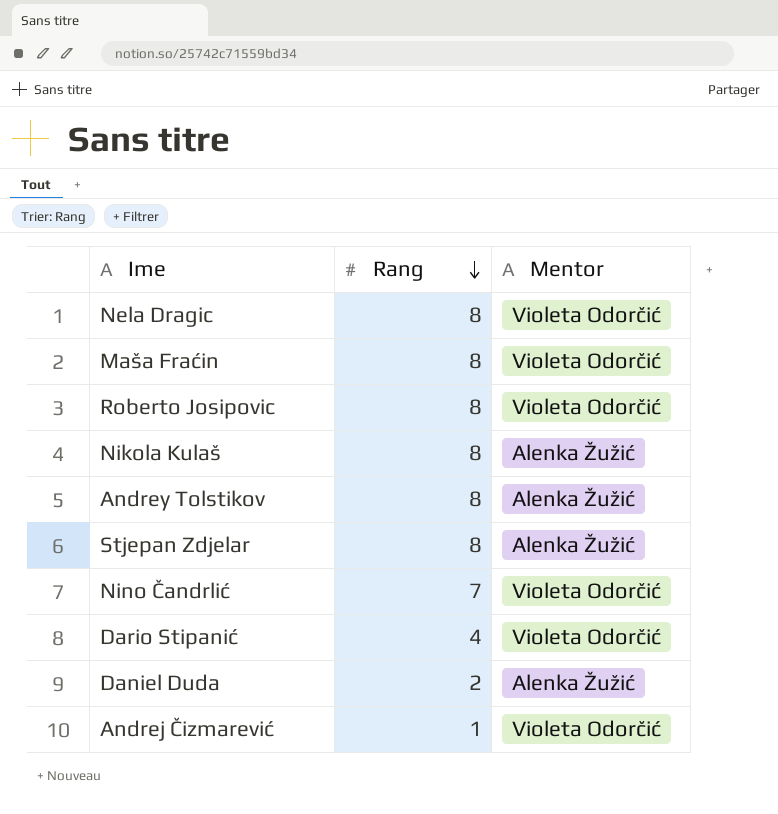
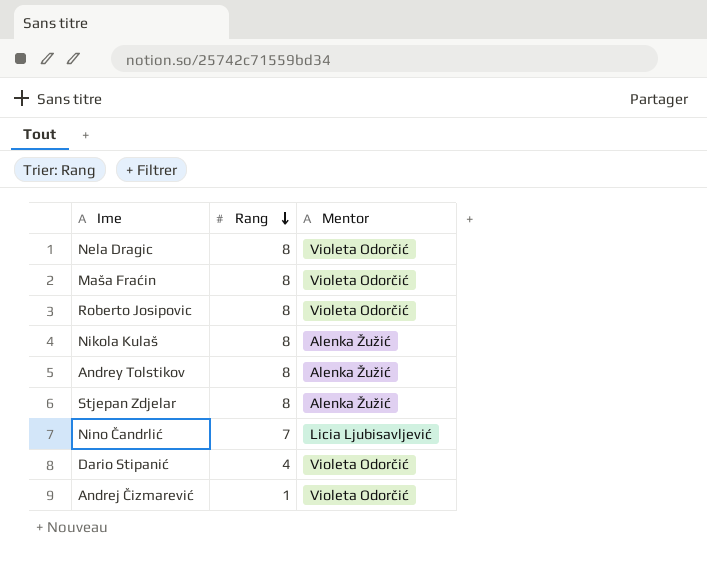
row Daniel Duda: 2 | Alenka Žužić -> none
Nino Čandrlić | Mentor: Violeta Odorčić -> Licia Ljubisavljević

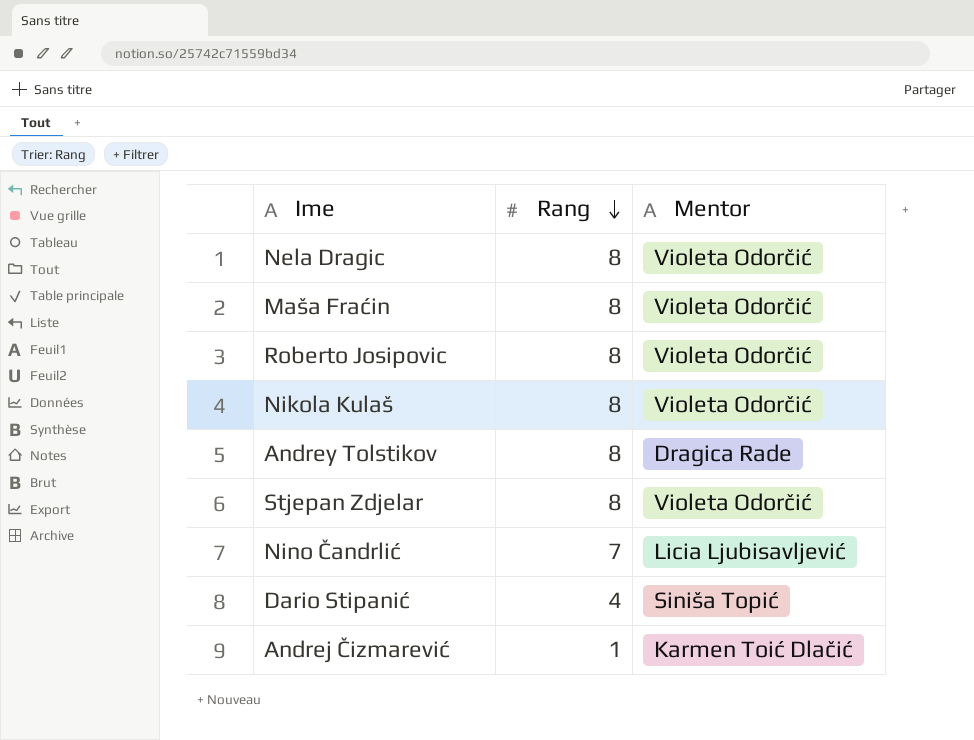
Nikola Kulaš | Mentor: Alenka Žužić -> Violeta Odorčić
Andrey Tolstikov | Mentor: Alenka Žužić -> Dragica Rade
Stjepan Zdjelar | Mentor: Alenka Žužić -> Violeta Odorčić
Dario Stipanić | Mentor: Violeta Odorčić -> Siniša Topić
Andrej Čizmarević | Mentor: Violeta Odorčić -> Karmen Toić Dlačić

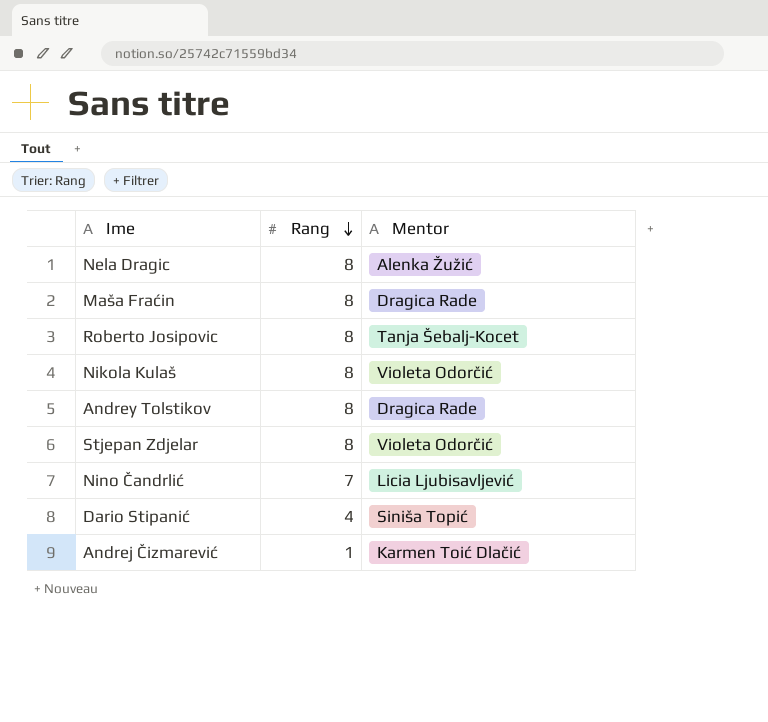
Nela Dragic | Mentor: Violeta Odorčić -> Alenka Žužić
Maša Fraćin | Mentor: Violeta Odorčić -> Dragica Rade
Roberto Josipovic | Mentor: Violeta Odorčić -> Tanja Šebalj-Kocet

